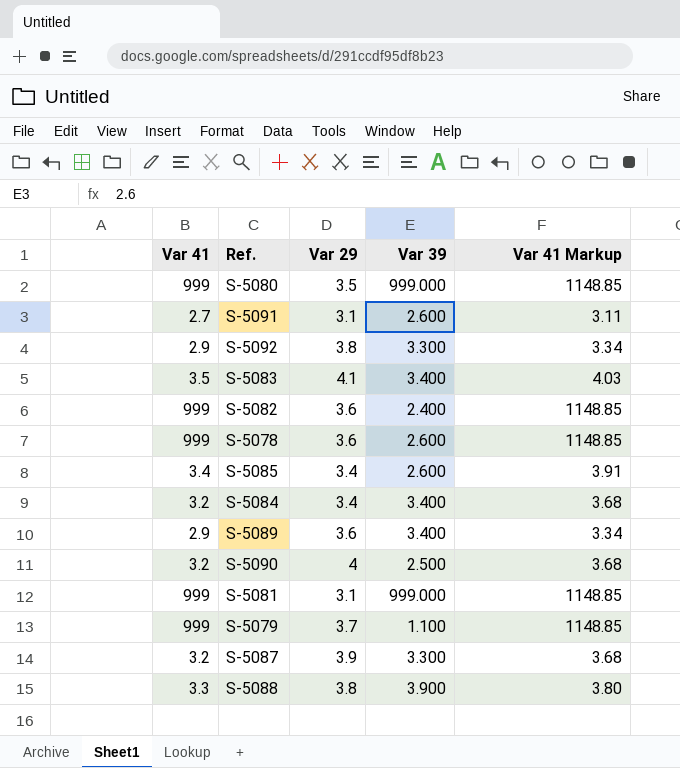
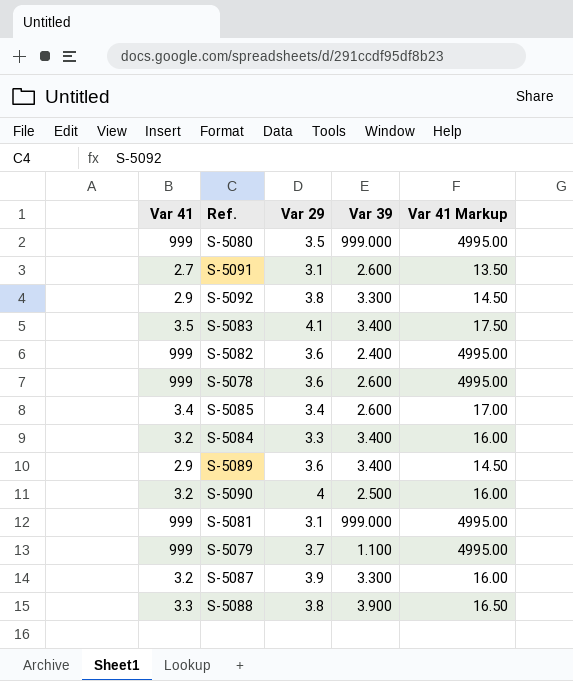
column Var 41 Markup | formula: [Var 41] * 1.15 -> [Var 41] * 5
S-5084 | Var 29: 3.4 -> 3.3

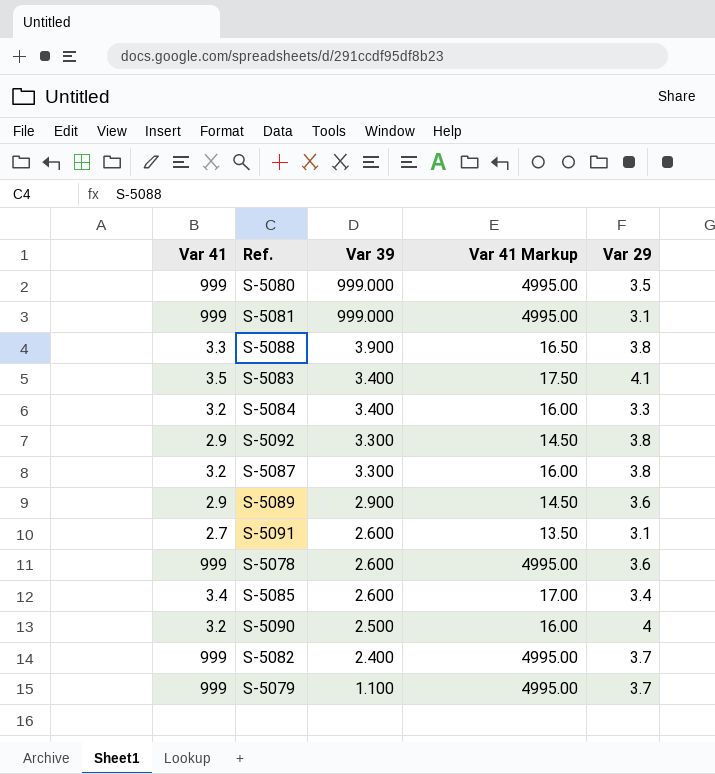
row order: none -> Var 39 descending
column Var 29 | position: 3 -> 5
S-5087 | Var 29: 3.9 -> 3.8
S-5089 | Var 39: 3.400 -> 2.900
S-5082 | Var 29: 3.6 -> 3.7

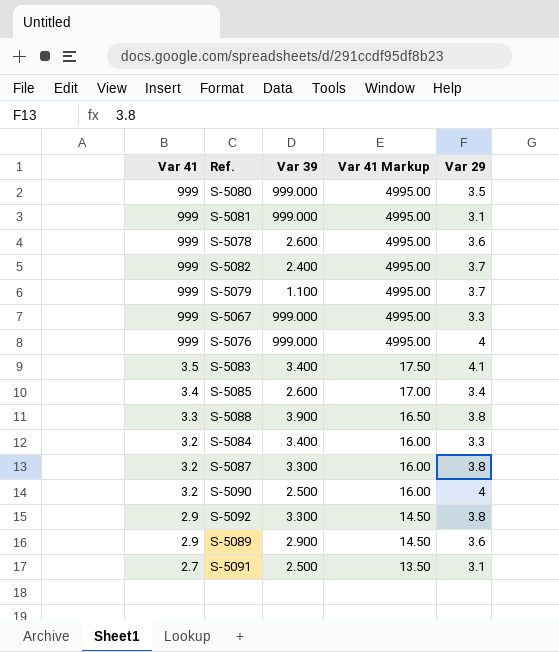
row order: Var 39 descending -> Var 41 descending
row S-5067: none -> 999 | 999.000 | 4995.00 | 3.3
row S-5076: none -> 999 | 999.000 | 4995.00 | 4
S-5091 | Var 39: 2.600 -> 2.500

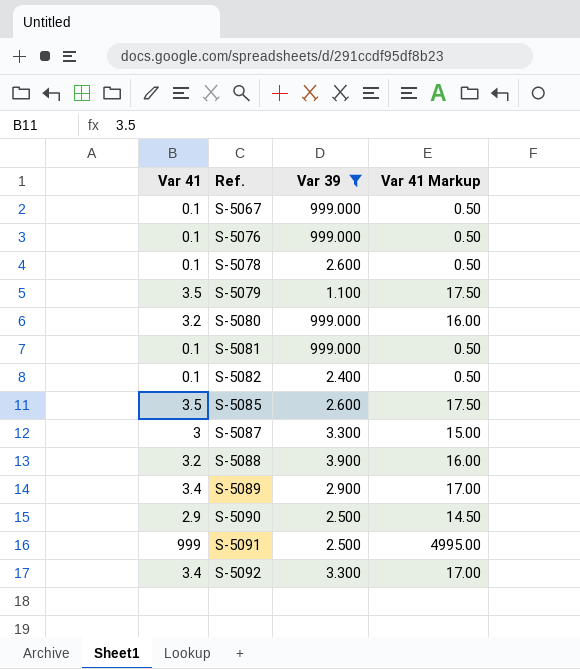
filter: none -> Var 39 != 3.400
row order: Var 41 descending -> Ref. ascending
column Var 29 | position: 5 -> none
S-5067 | Var 41: 999 -> 0.1
S-5067 | Var 41 Markup: 4995.00 -> 0.50
S-5076 | Var 41: 999 -> 0.1
S-5076 | Var 41 Markup: 4995.00 -> 0.50
S-5078 | Var 41: 999 -> 0.1
S-5078 | Var 41 Markup: 4995.00 -> 0.50
S-5079 | Var 41: 999 -> 3.5
S-5079 | Var 41 Markup: 4995.00 -> 17.50
S-5080 | Var 41: 999 -> 3.2
S-5080 | Var 41 Markup: 4995.00 -> 16.00
S-5081 | Var 41: 999 -> 0.1
S-5081 | Var 41 Markup: 4995.00 -> 0.50
S-5082 | Var 41: 999 -> 0.1
S-5082 | Var 41 Markup: 4995.00 -> 0.50
S-5085 | Var 41: 3.4 -> 3.5
S-5085 | Var 41 Markup: 17.00 -> 17.50
S-5087 | Var 41: 3.2 -> 3
S-5087 | Var 41 Markup: 16.00 -> 15.00
S-5088 | Var 41: 3.3 -> 3.2
S-5088 | Var 41 Markup: 16.50 -> 16.00
S-5089 | Var 41: 2.9 -> 3.4
S-5089 | Var 41 Markup: 14.50 -> 17.00
S-5090 | Var 41: 3.2 -> 2.9
S-5090 | Var 41 Markup: 16.00 -> 14.50
S-5091 | Var 41: 2.7 -> 999
S-5091 | Var 41 Markup: 13.50 -> 4995.00
S-5092 | Var 41: 2.9 -> 3.4
S-5092 | Var 41 Markup: 14.50 -> 17.00

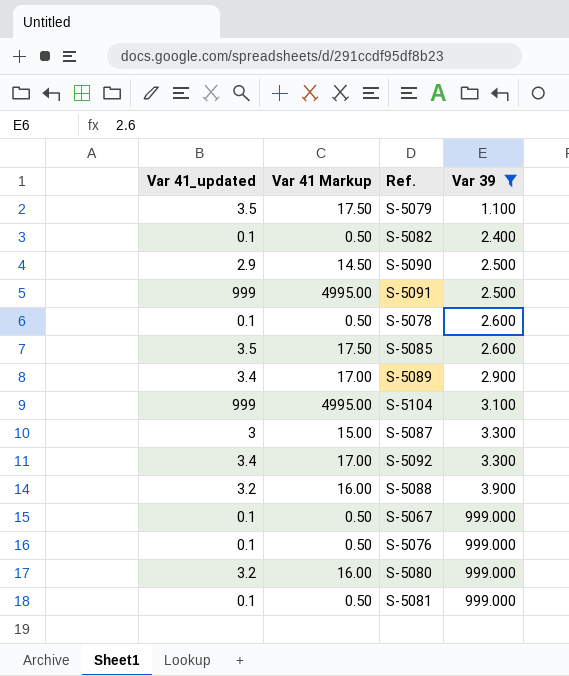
row order: Ref. ascending -> Var 39 ascending
column name: Var 41 -> Var 41_updated
column Var 41 Markup | position: 4 -> 2
row S-5104: none -> 999 | 4995.00 | 3.100

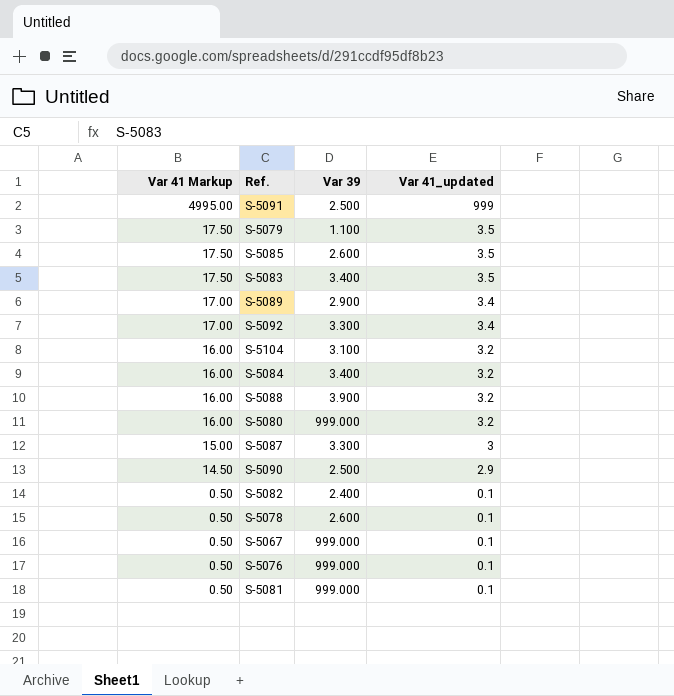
filter: Var 39 != 3.400 -> none
row order: Var 39 ascending -> Var 41 Markup descending
column Var 41_updated | position: 1 -> 4
S-5104 | Var 41 Markup: 4995.00 -> 16.00
S-5104 | Var 41_updated: 999 -> 3.2

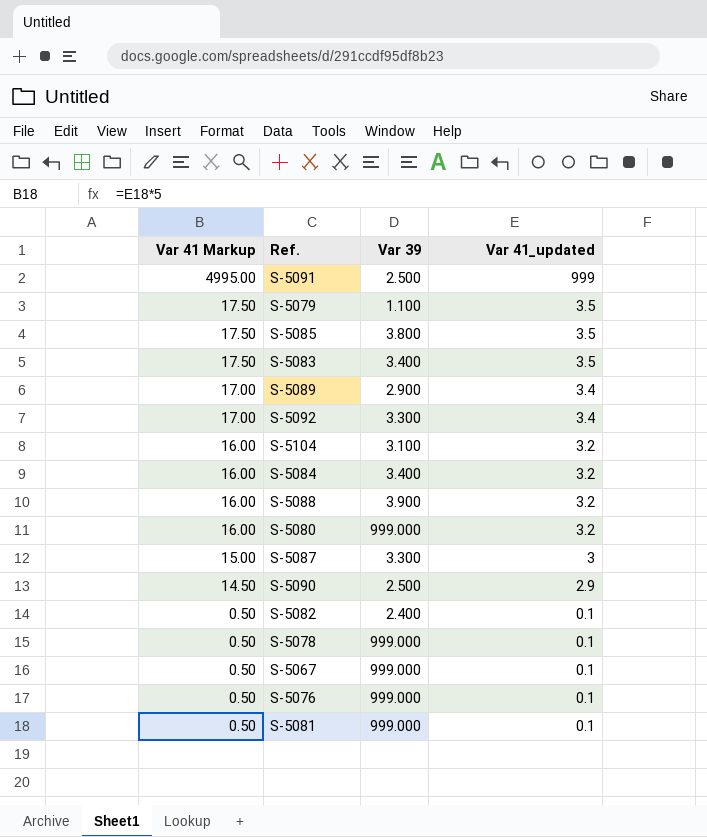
S-5085 | Var 39: 2.600 -> 3.800
S-5078 | Var 39: 2.600 -> 999.000

